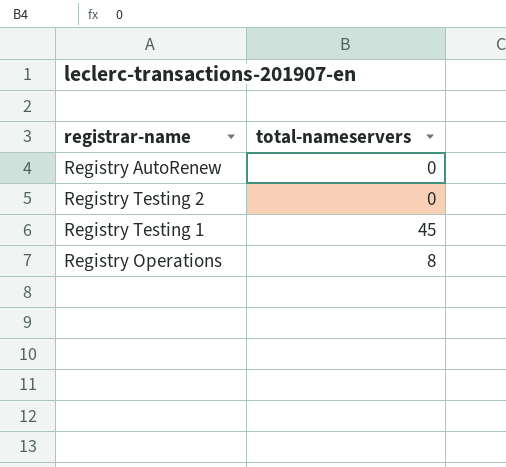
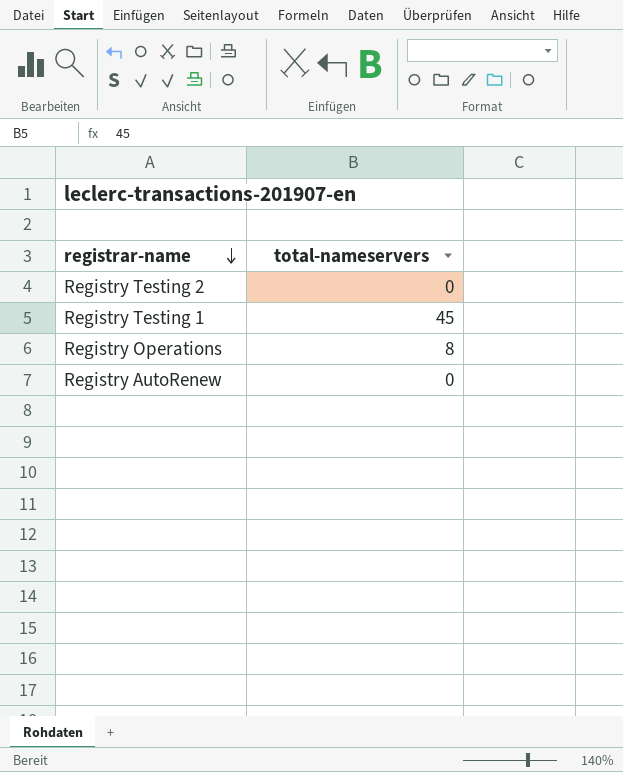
row order: none -> registrar-name descending

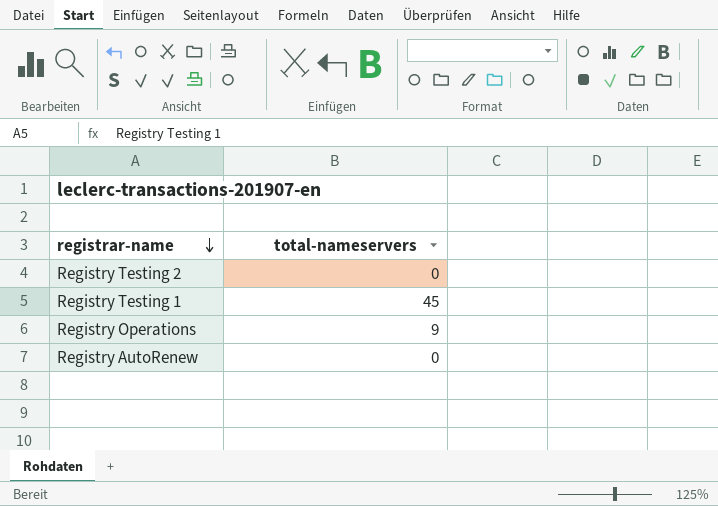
Registry Operations | total-nameservers: 8 -> 9

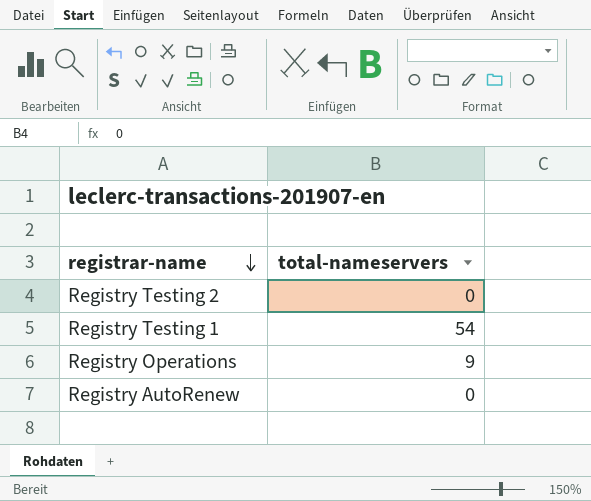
Registry Testing 1 | total-nameservers: 45 -> 54

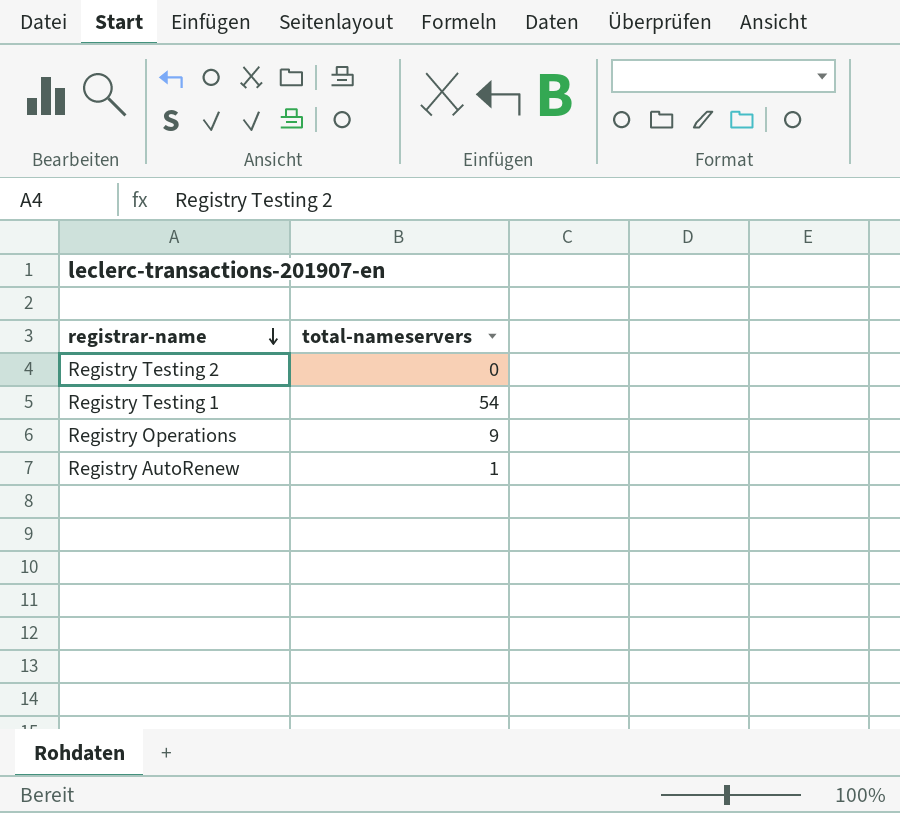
Registry AutoRenew | total-nameservers: 0 -> 1

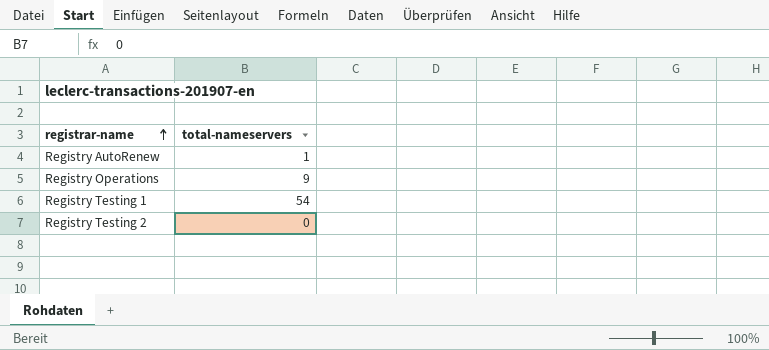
row order: registrar-name descending -> registrar-name ascending

